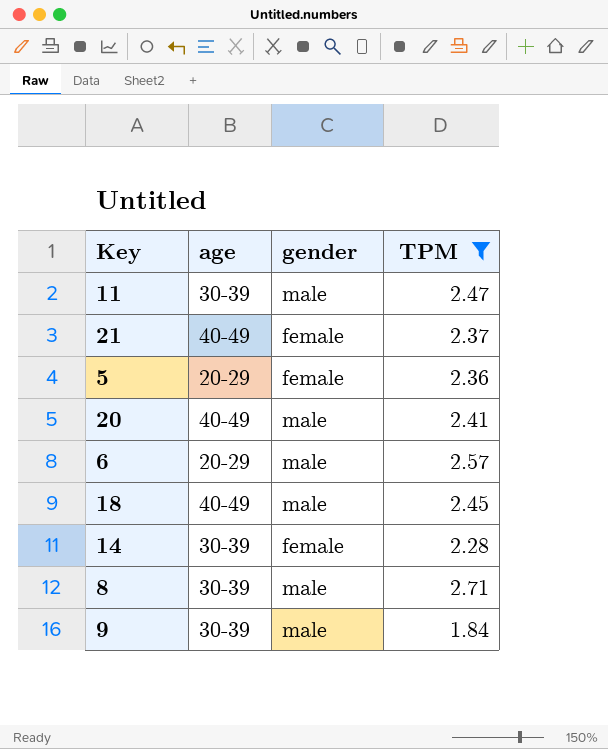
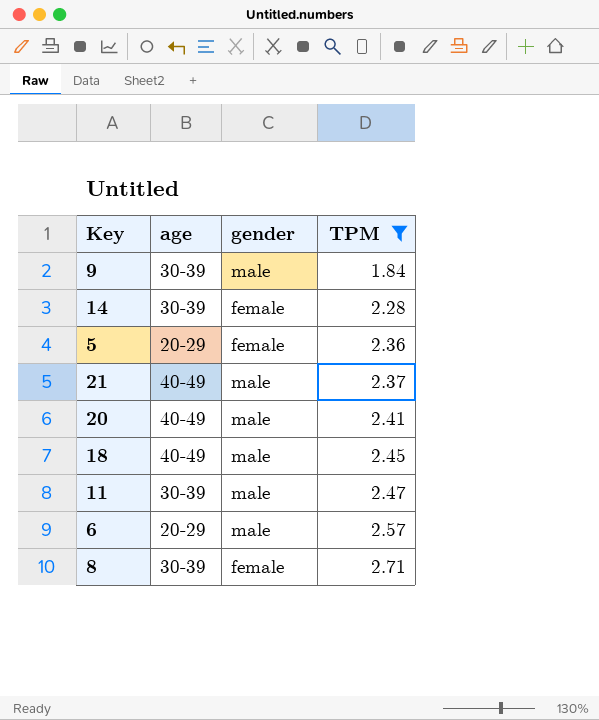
row order: none -> TPM ascending
21 | gender: female -> male
8 | gender: male -> female

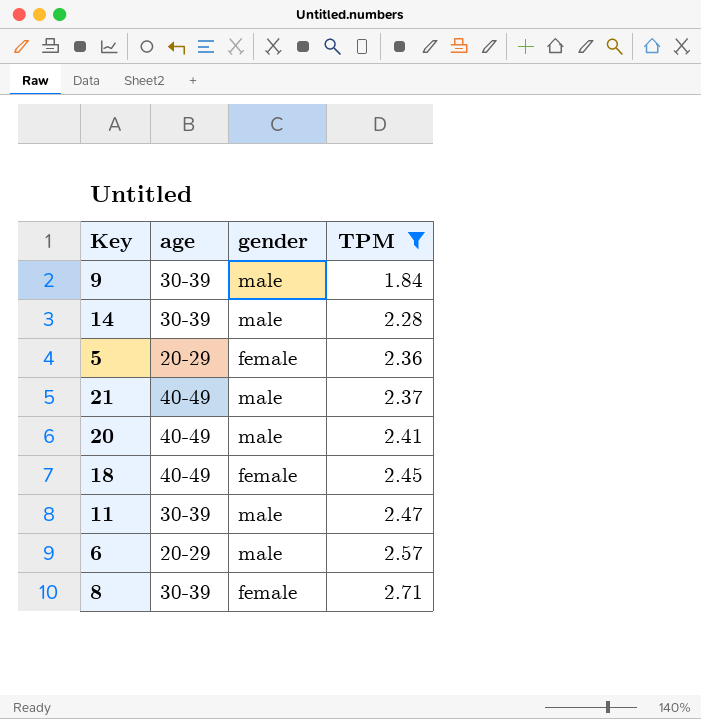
14 | gender: female -> male
18 | gender: male -> female

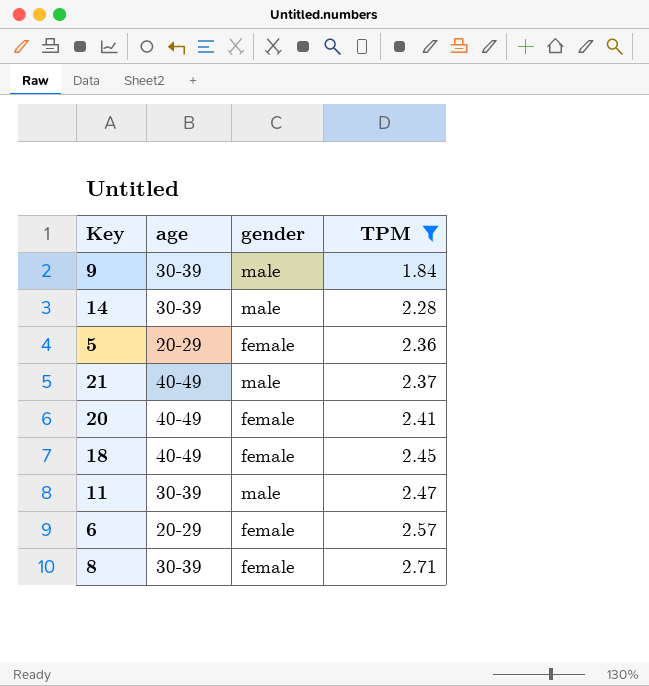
20 | gender: male -> female
6 | gender: male -> female

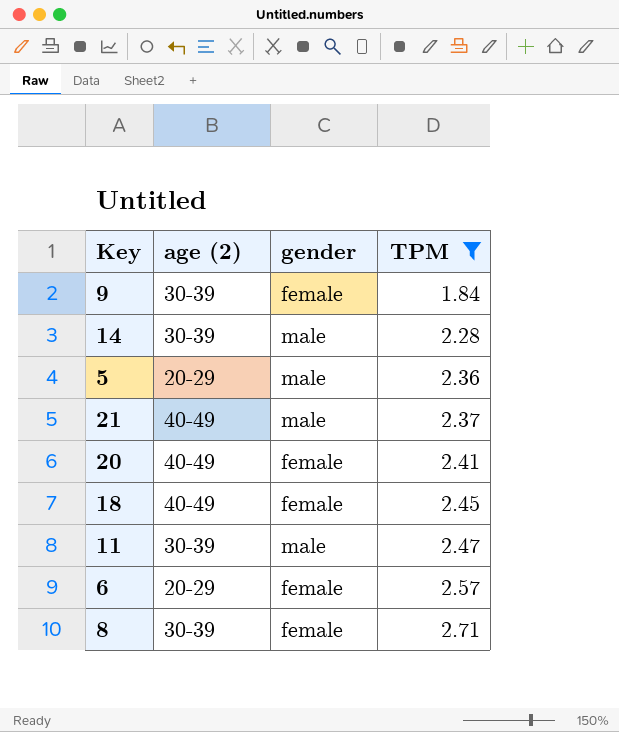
column name: age -> age (2)
9 | gender: male -> female
5 | gender: female -> male

